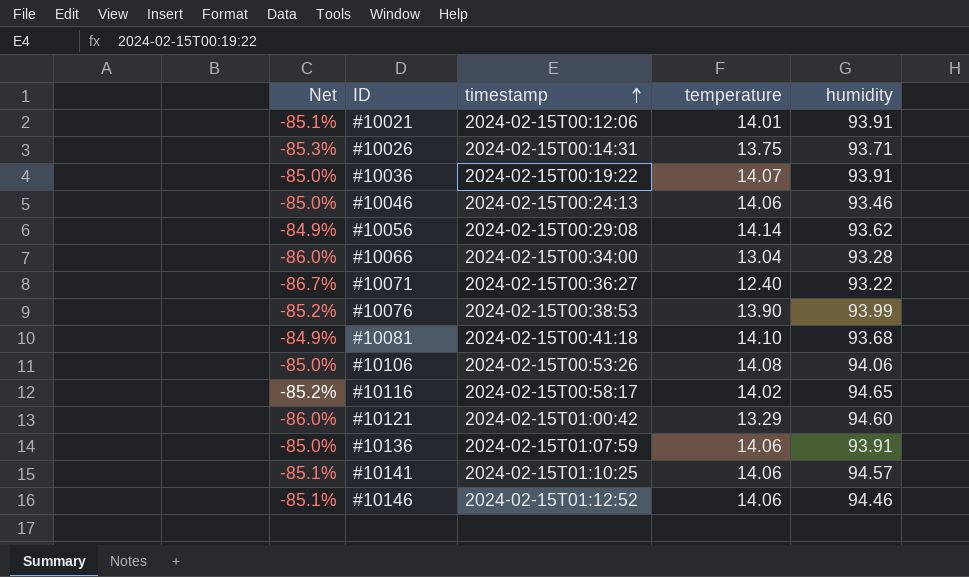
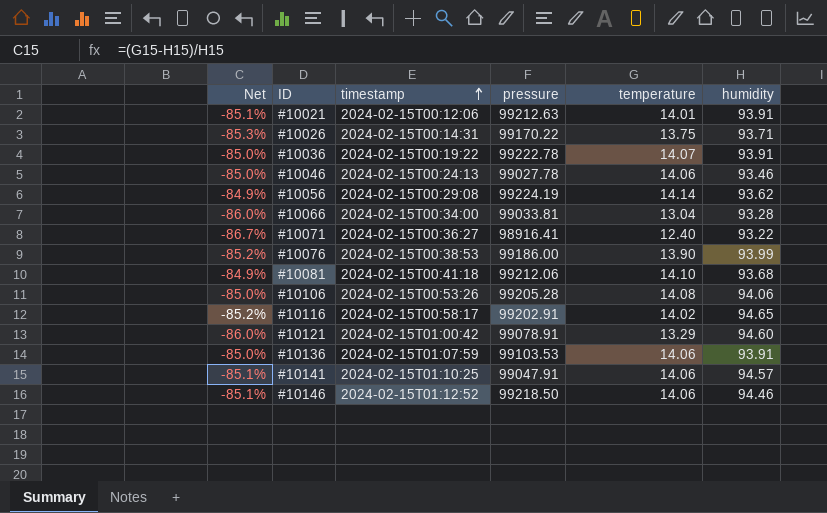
column pressure | position: none -> 4

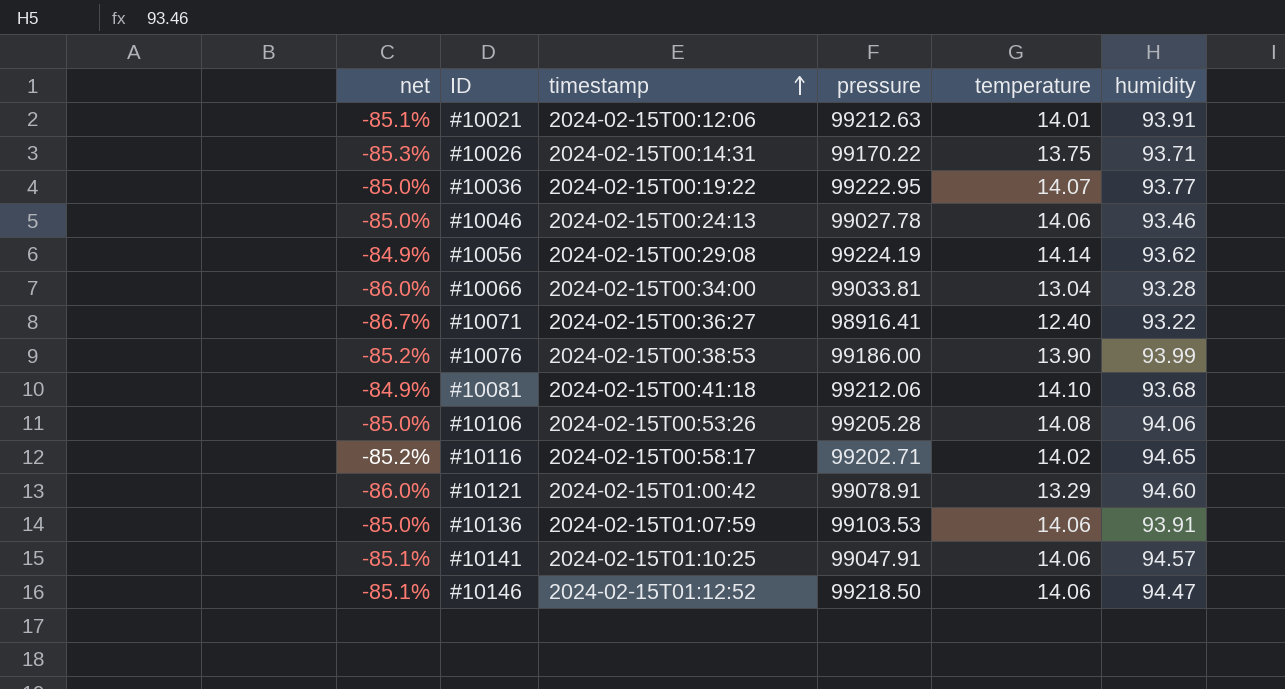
column name: Net -> net
#10036 | pressure: 99222.78 -> 99222.95
#10036 | humidity: 93.91 -> 93.77
#10116 | pressure: 99202.91 -> 99202.71
#10146 | humidity: 94.46 -> 94.47

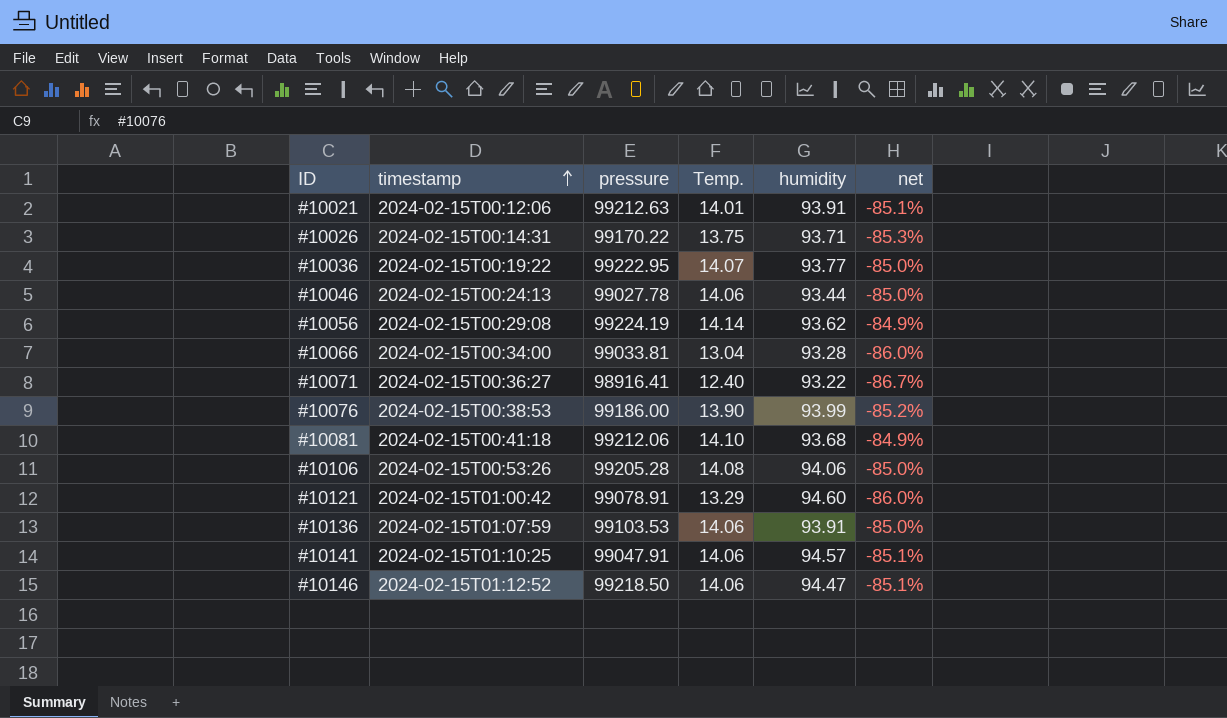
column name: temperature -> Temp.
column net | position: 1 -> 6
row #10116: -85.2% | 2024-02-15T00:58:17 | 99202.71 | 14.02 | 94.65 -> none
#10046 | humidity: 93.46 -> 93.44

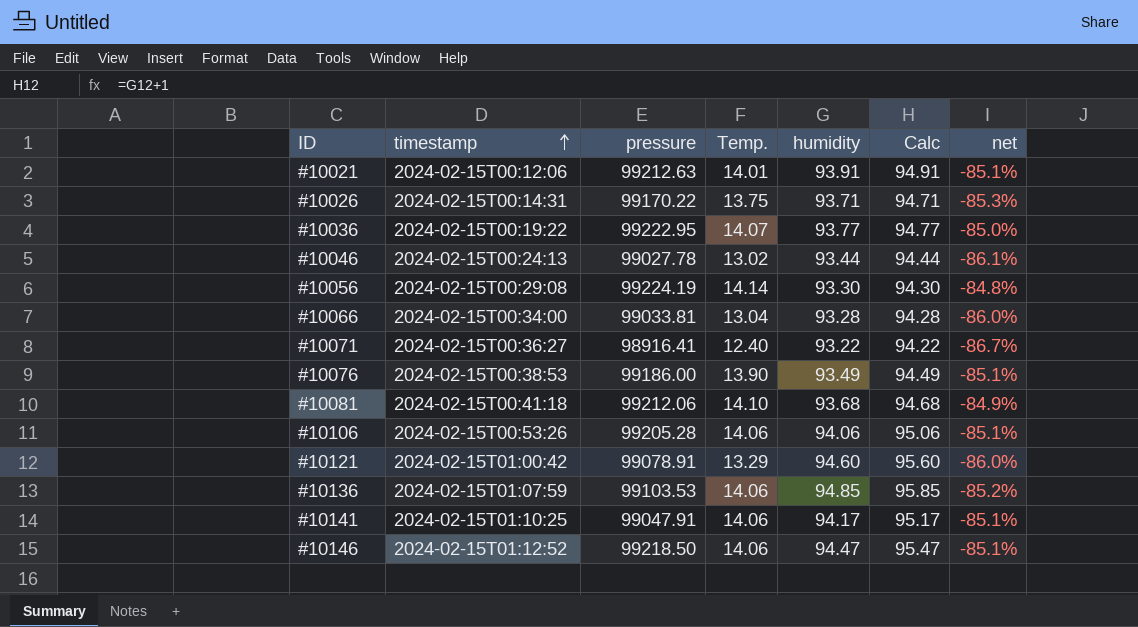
column Calc | formula: none -> [humidity] + 1
#10046 | Temp.: 14.06 -> 13.02
#10046 | net: -85.0% -> -86.1%
#10056 | humidity: 93.62 -> 93.30
#10056 | net: -84.9% -> -84.8%
#10076 | humidity: 93.99 -> 93.49
#10076 | net: -85.2% -> -85.1%
#10106 | Temp.: 14.08 -> 14.06
#10106 | net: -85.0% -> -85.1%
#10136 | humidity: 93.91 -> 94.85
#10136 | net: -85.0% -> -85.2%
#10141 | humidity: 94.57 -> 94.17

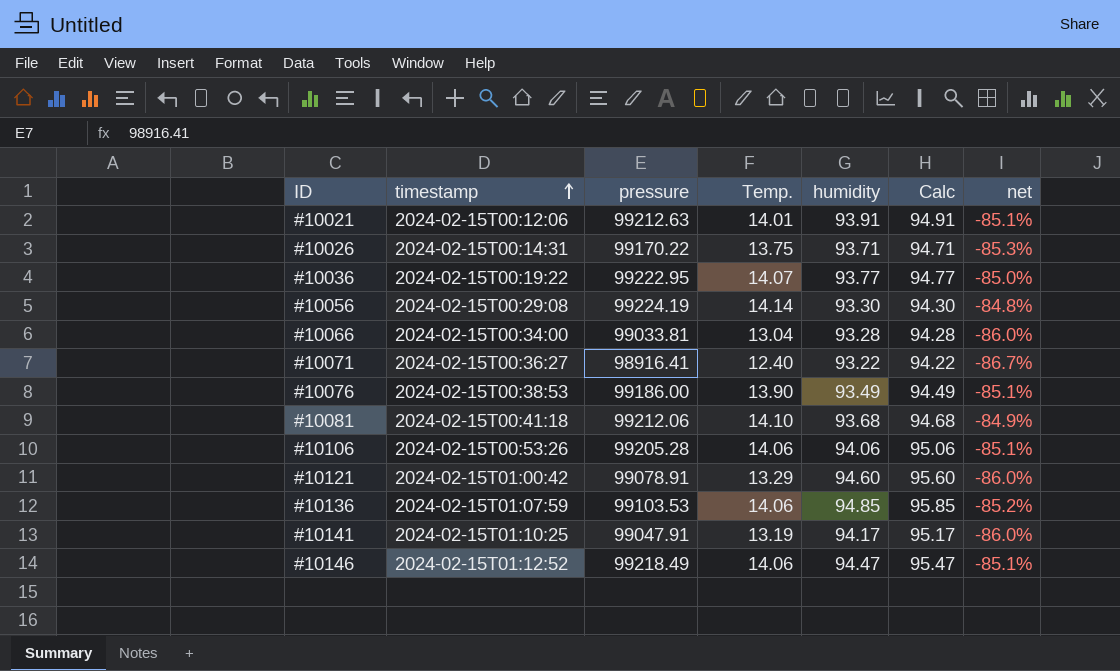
row #10046: 2024-02-15T00:24:13 | 99027.78 | 13.02 | 93.44 | 94.44 | -86.1% -> none
#10141 | Temp.: 14.06 -> 13.19
#10141 | net: -85.1% -> -86.0%
#10146 | pressure: 99218.50 -> 99218.49

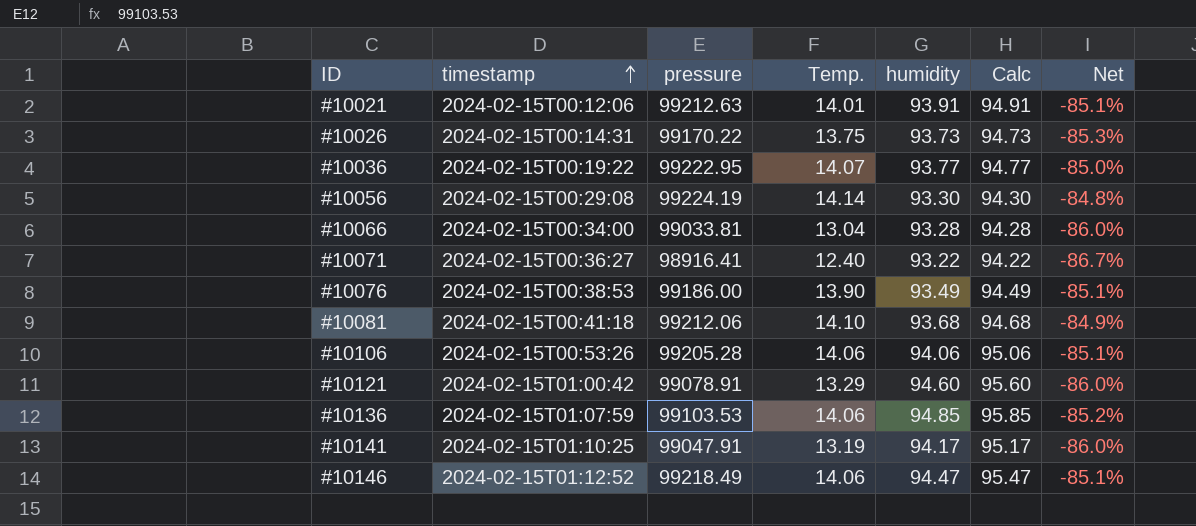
column name: net -> Net
#10026 | humidity: 93.71 -> 93.73
#10026 | Calc: 94.71 -> 94.73

